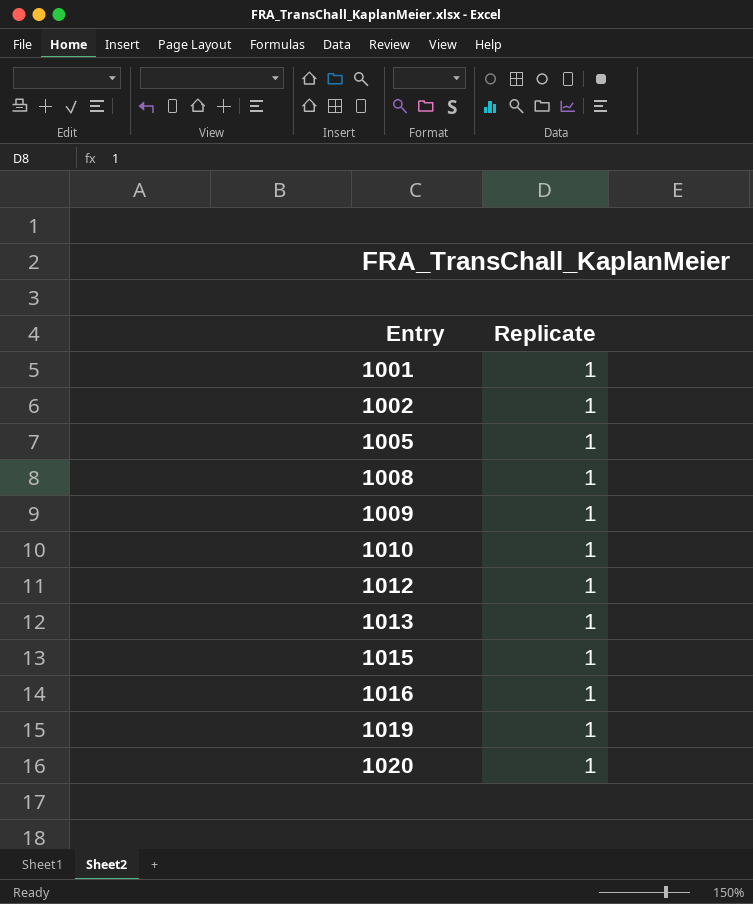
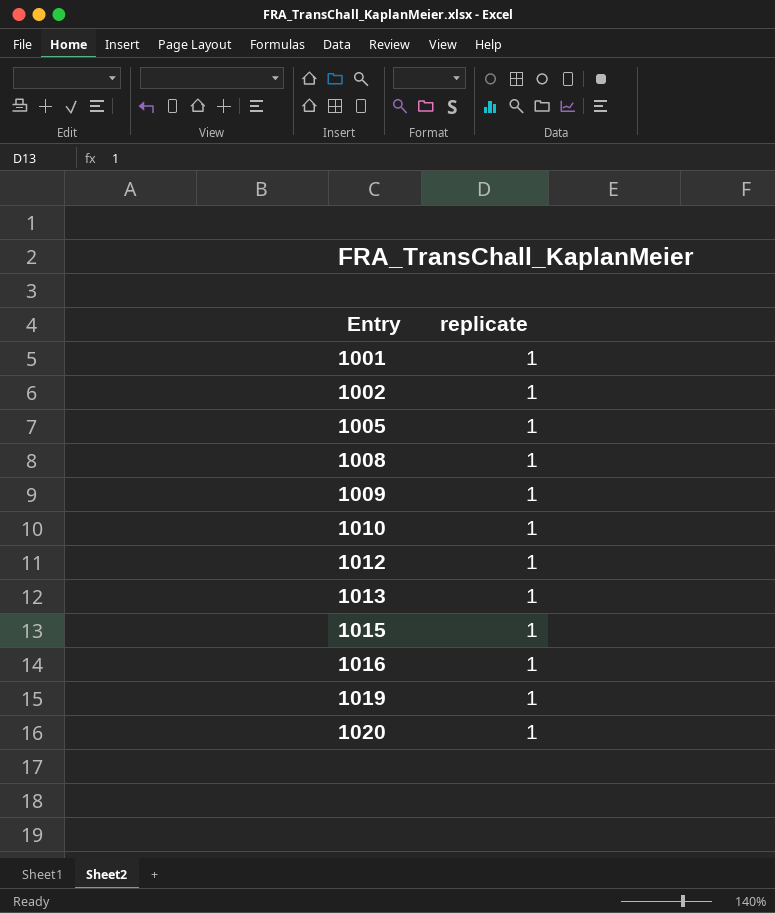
column name: Replicate -> replicate

